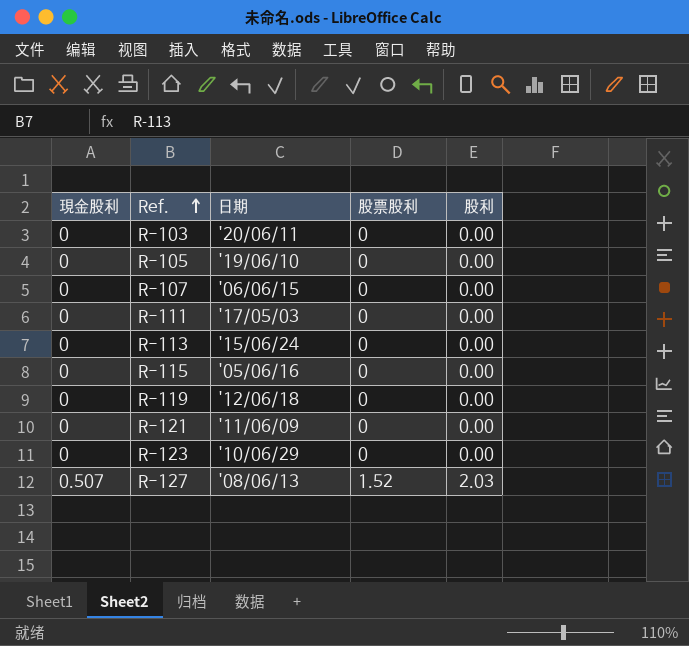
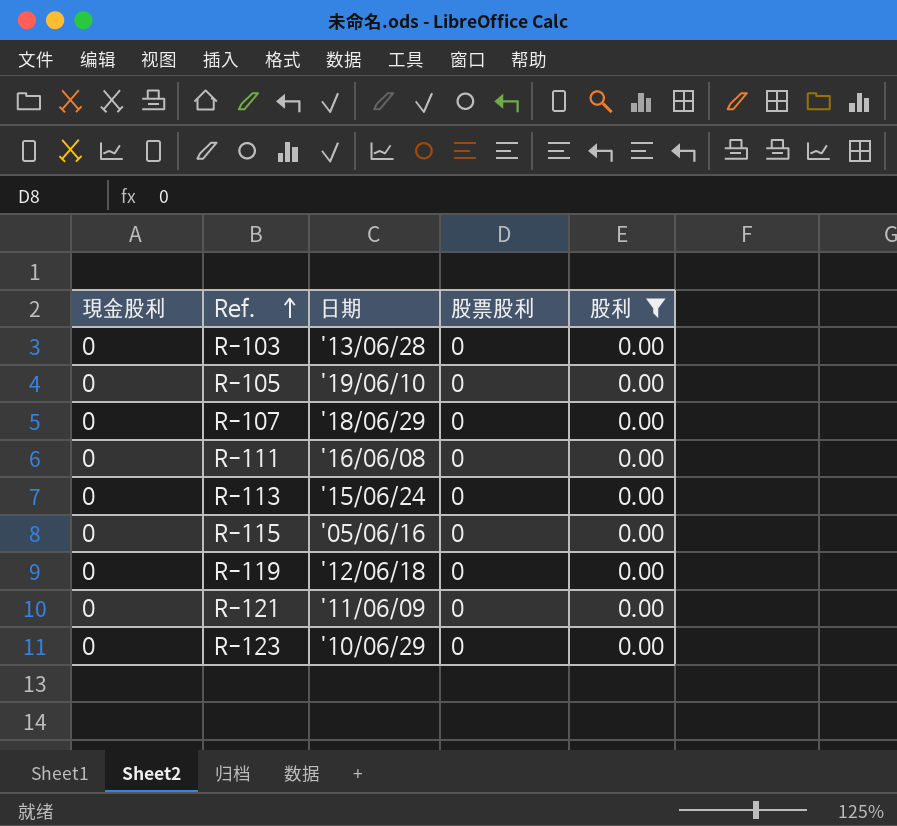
filter: none -> 股利 = 0.00
R-103 | 日期: '20/06/11 -> '13/06/28
R-107 | 日期: '06/06/15 -> '18/06/29
R-111 | 日期: '17/05/03 -> '16/06/08

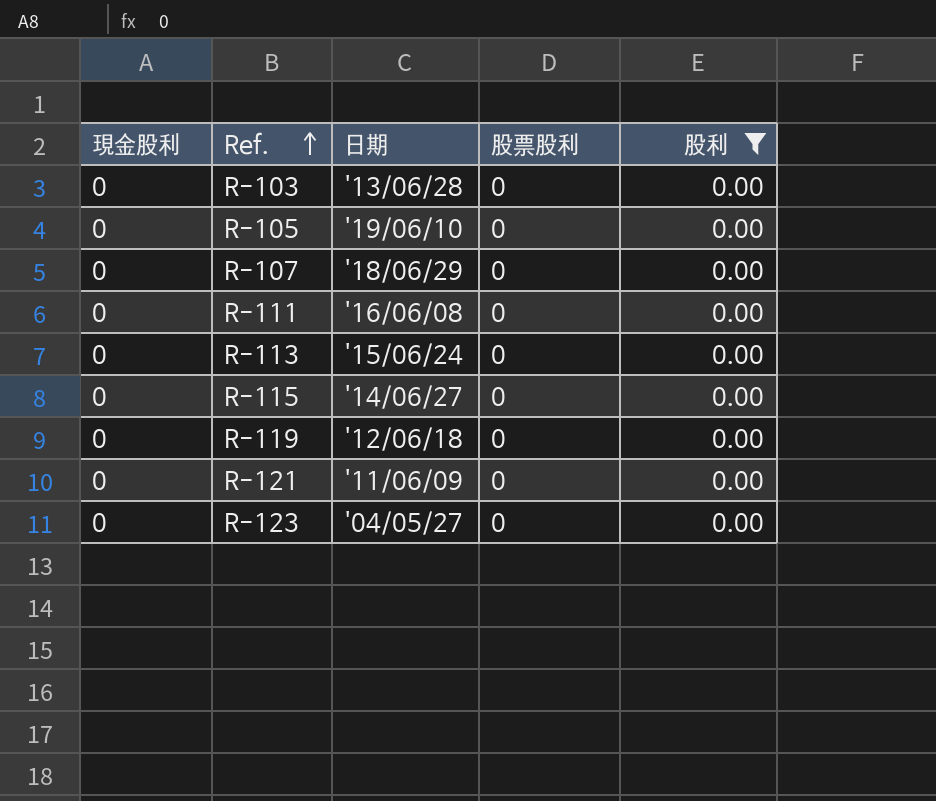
R-115 | 日期: '05/06/16 -> '14/06/27
R-123 | 日期: '10/06/29 -> '04/05/27

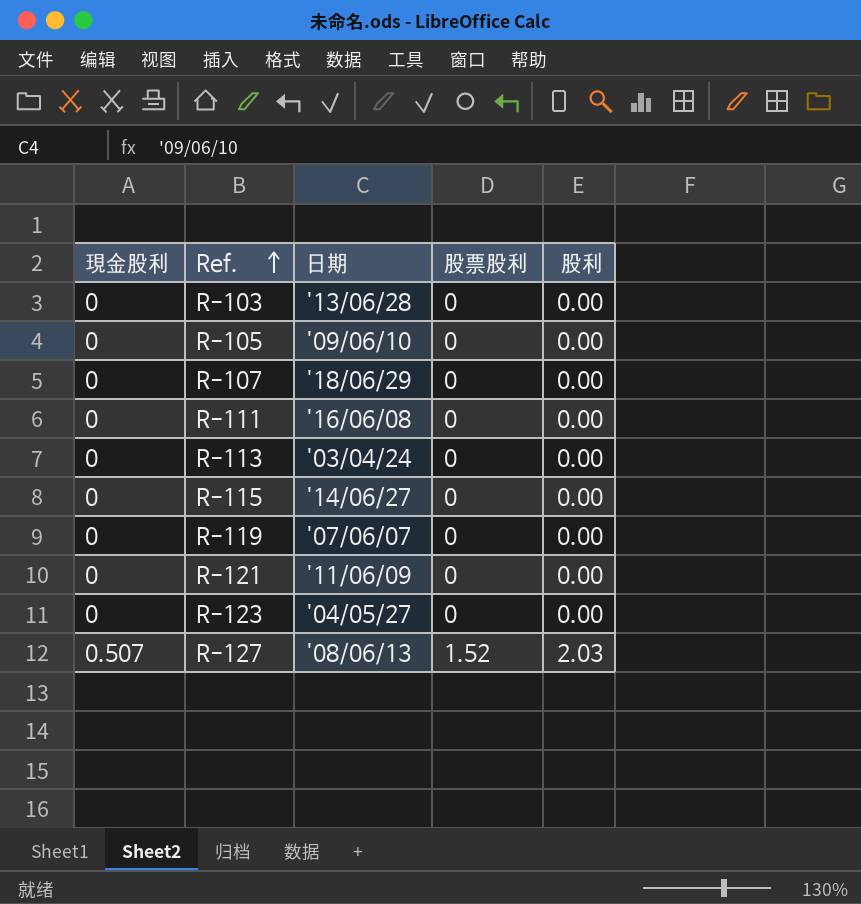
filter: 股利 = 0.00 -> none
R-105 | 日期: '19/06/10 -> '09/06/10
R-113 | 日期: '15/06/24 -> '03/04/24
R-119 | 日期: '12/06/18 -> '07/06/07

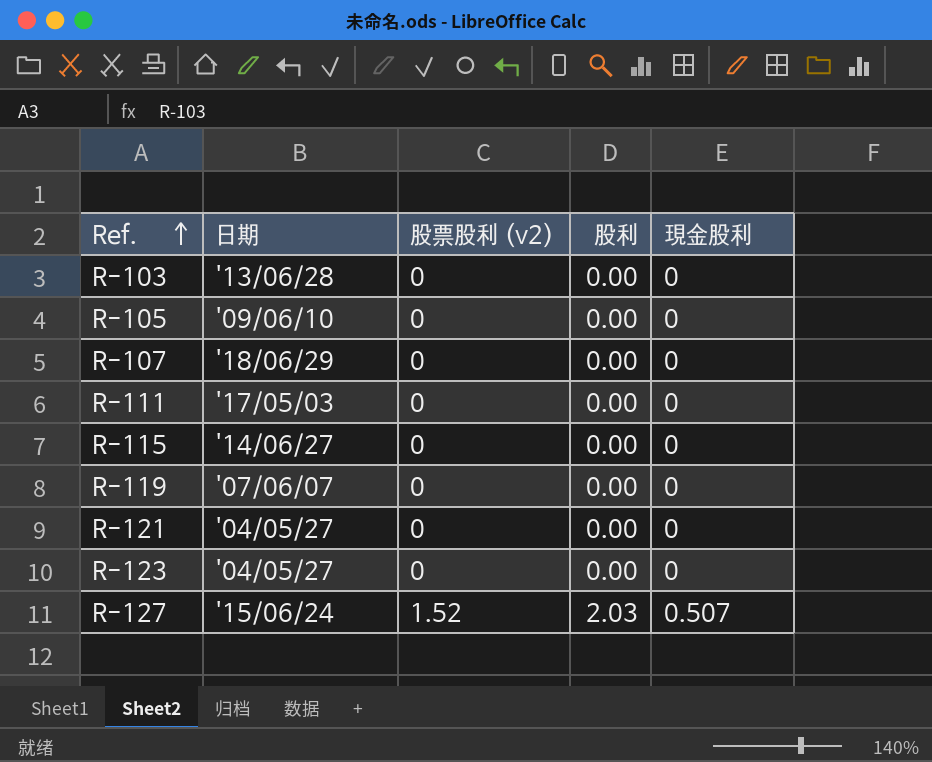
column name: 股票股利 -> 股票股利 (v2)
column 現金股利 | position: 1 -> 5
row R-113: 0 | '03/04/24 | 0 | 0.00 -> none
R-111 | 日期: '16/06/08 -> '17/05/03
R-121 | 日期: '11/06/09 -> '04/05/27
R-127 | 日期: '08/06/13 -> '15/06/24

